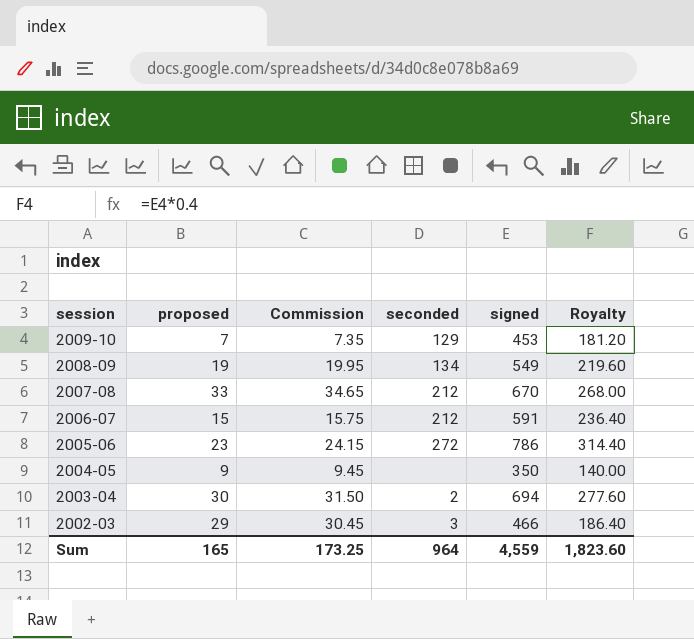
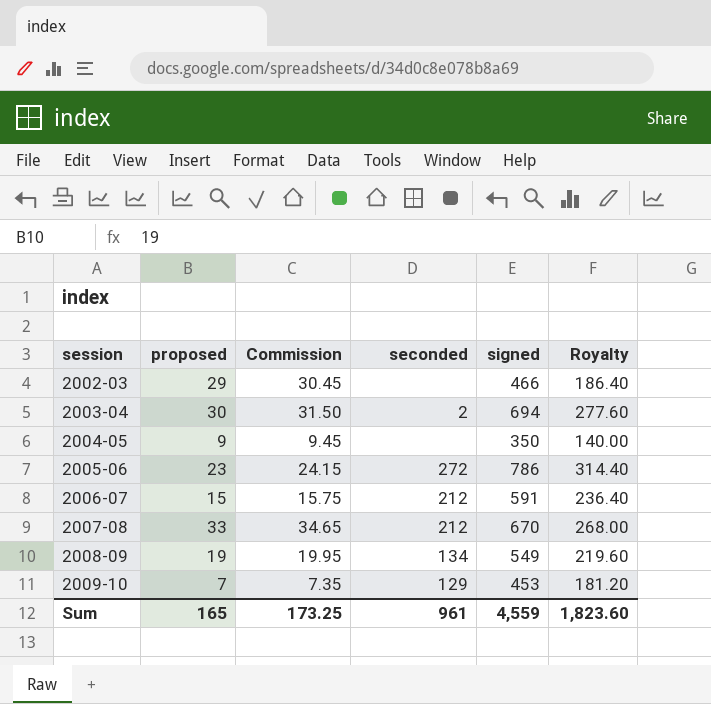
row order: session descending -> session ascending
2002-03 | seconded: 3 -> none
Sum | seconded: 964 -> 961

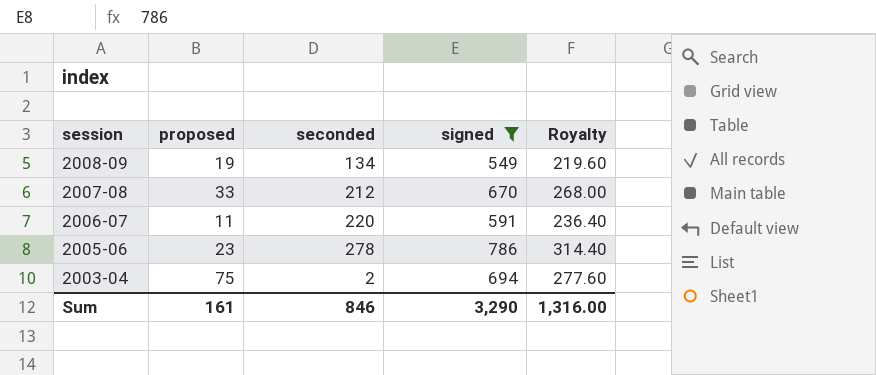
filter: none -> signed >= 549
row order: session ascending -> session descending
column Commission | formula: [proposed] * 1.05 -> none
2006-07 | proposed: 15 -> 11
2006-07 | seconded: 212 -> 220
2005-06 | seconded: 272 -> 278
2003-04 | proposed: 30 -> 75
Sum | proposed: 165 -> 161
Sum | seconded: 961 -> 846
Sum | signed: 4,559 -> 3,290
Sum | Royalty: 1,823.60 -> 1,316.00

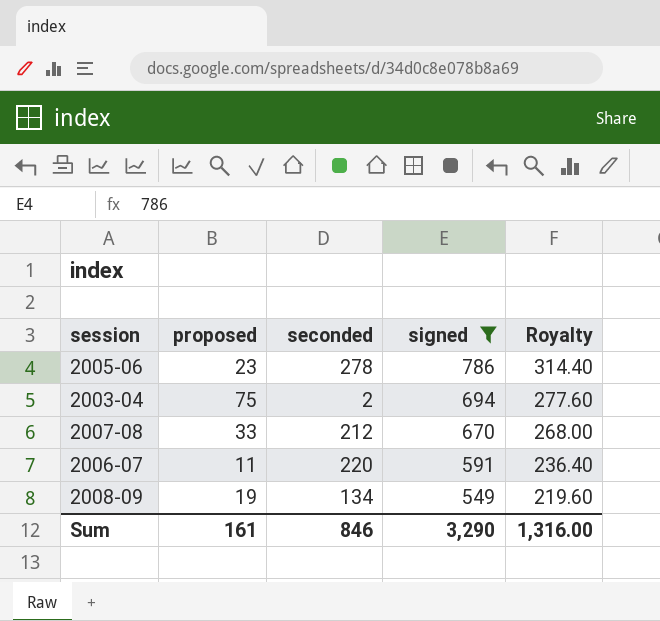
row order: session descending -> signed descending

